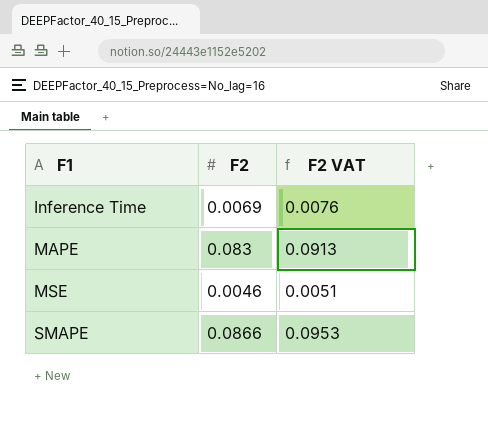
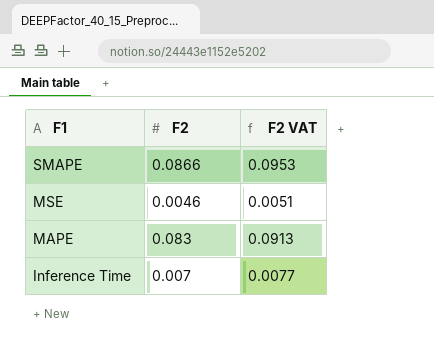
row order: F1 ascending -> F1 descending
Inference Time | F2: 0.0069 -> 0.007
Inference Time | F2 VAT: 0.0076 -> 0.0077

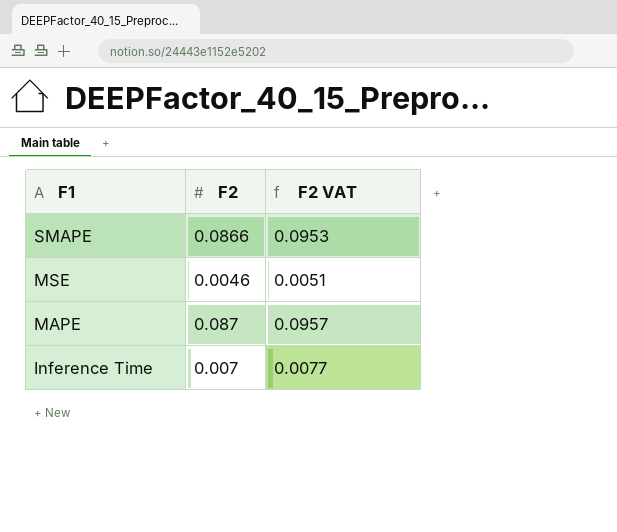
MAPE | F2: 0.083 -> 0.087
MAPE | F2 VAT: 0.0913 -> 0.0957

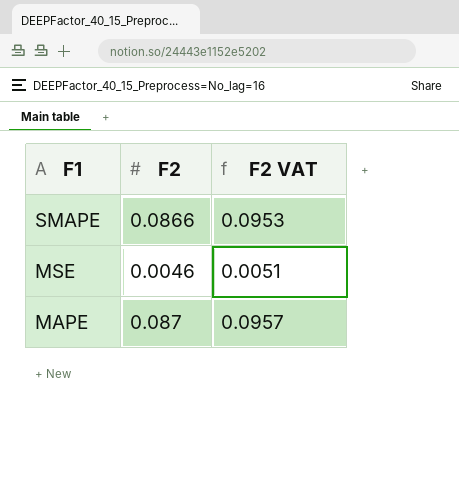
row Inference Time: 0.007 | 0.0077 -> none

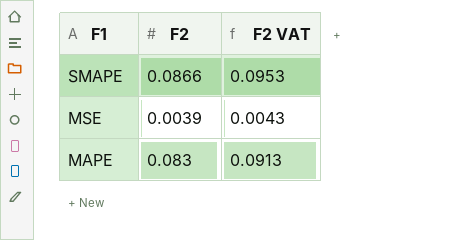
MSE | F2: 0.0046 -> 0.0039
MSE | F2 VAT: 0.0051 -> 0.0043
MAPE | F2: 0.087 -> 0.083
MAPE | F2 VAT: 0.0957 -> 0.0913

